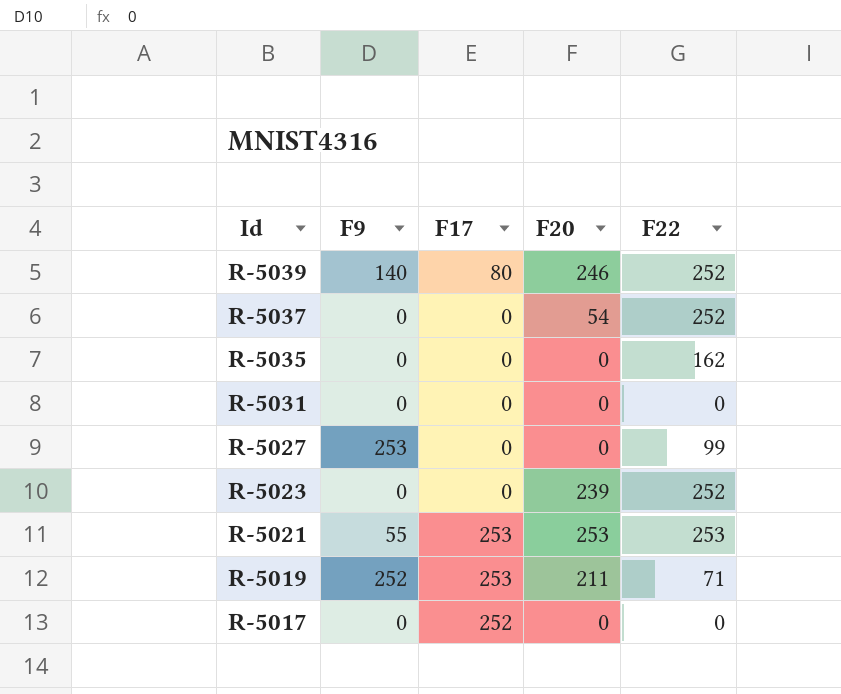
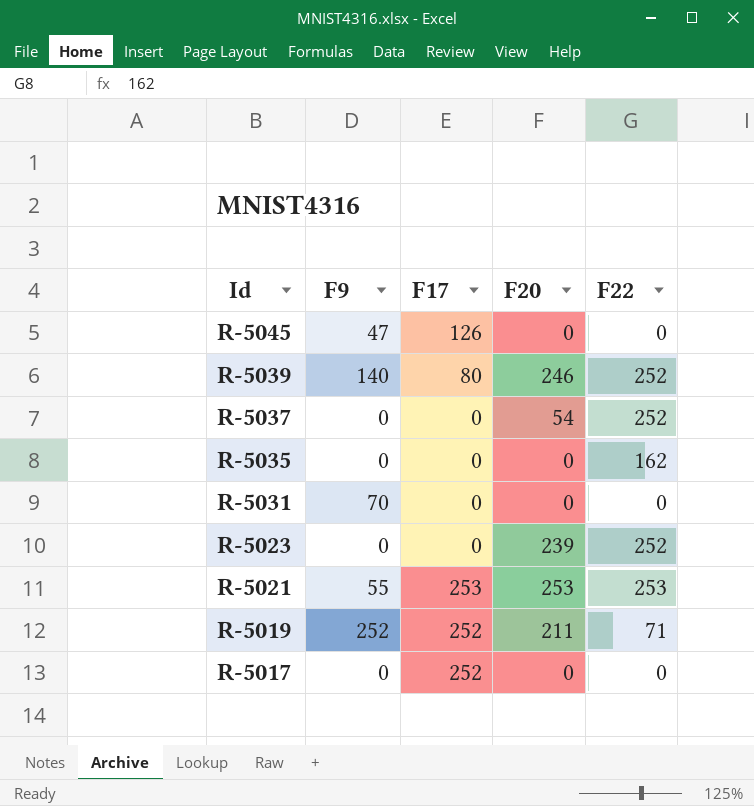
row R-5027: 253 | 0 | 0 | 99 -> none
row R-5045: none -> 47 | 126 | 0 | 0
R-5031 | F9: 0 -> 70
R-5019 | F17: 253 -> 252

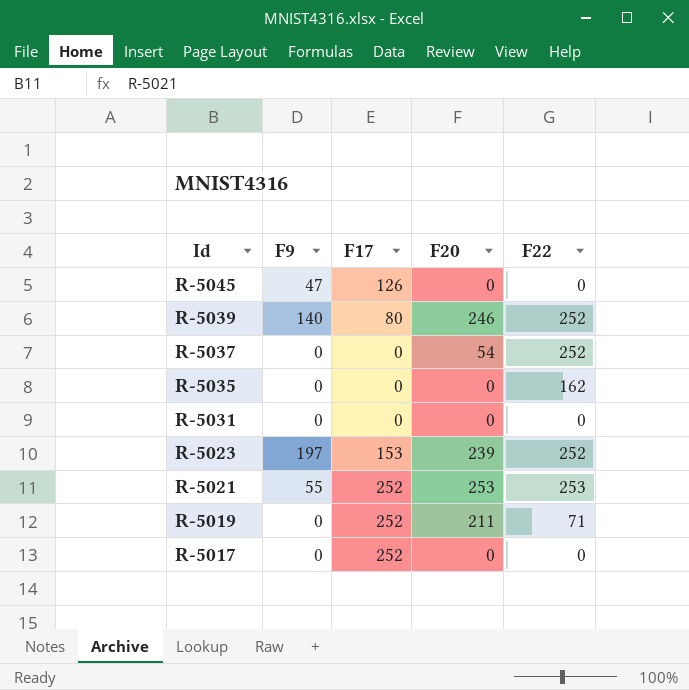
R-5031 | F9: 70 -> 0
R-5023 | F9: 0 -> 197
R-5023 | F17: 0 -> 153
R-5021 | F17: 253 -> 252
R-5019 | F9: 252 -> 0

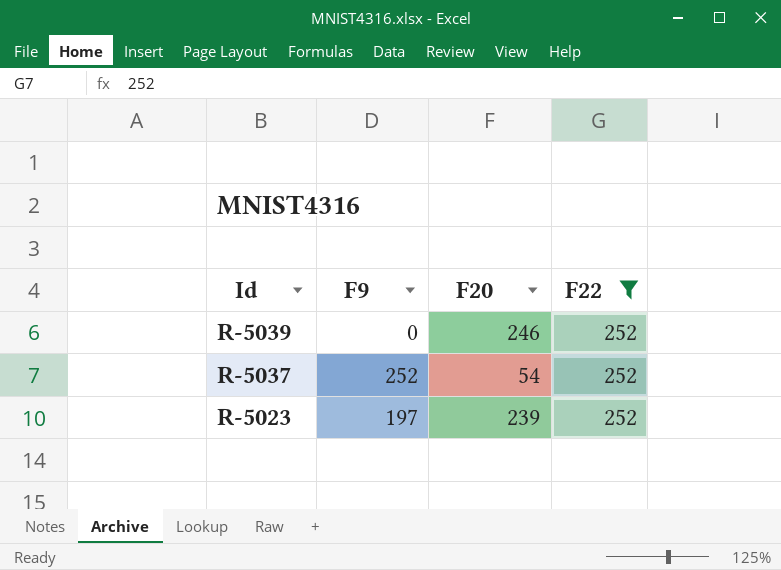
filter: none -> F22 = 252
column F17 | position: 3 -> none
R-5039 | F9: 140 -> 0
R-5037 | F9: 0 -> 252

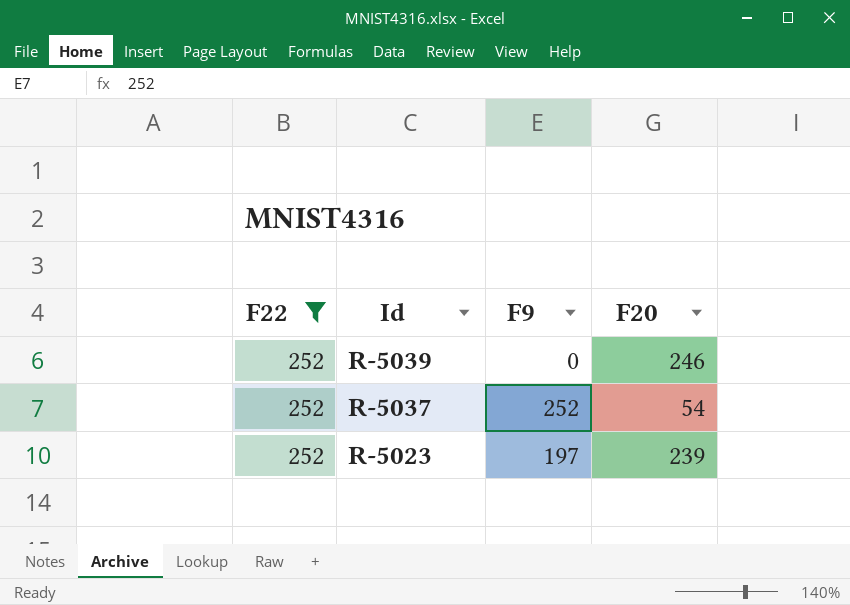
column F22 | position: 4 -> 1

